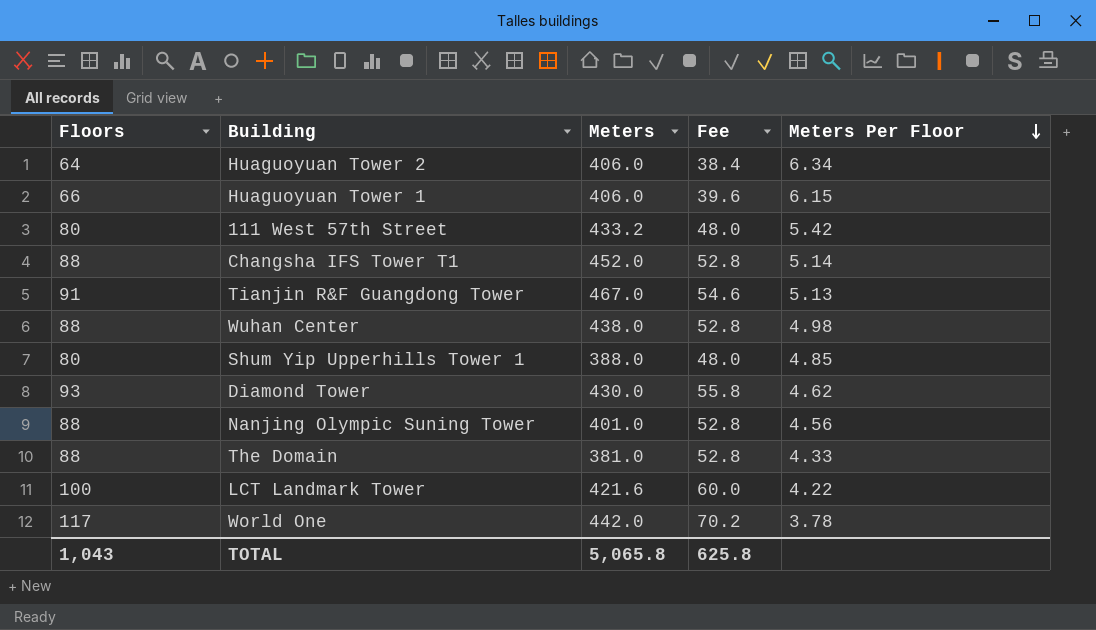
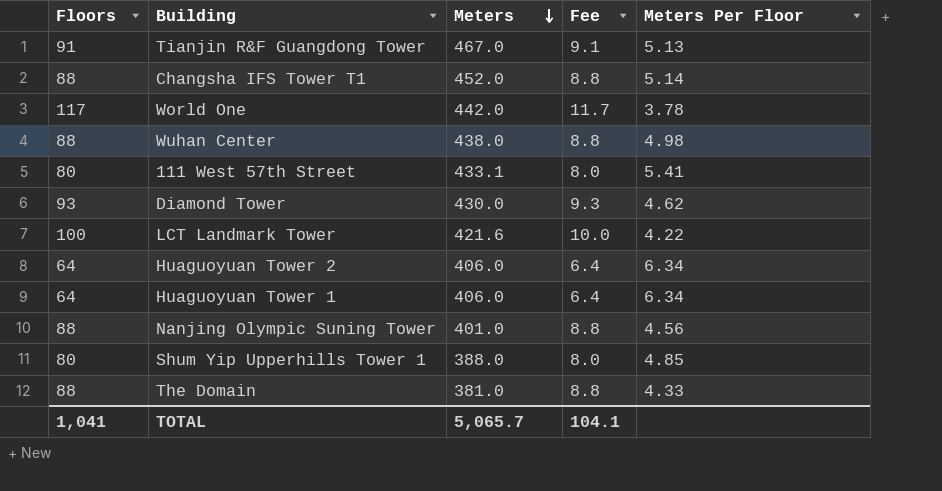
row order: Meters Per Floor descending -> Meters descending
column Fee | formula: [Floors] * 0.6 -> [Floors] * 0.1
111 West 57th Street | Meters: 433.2 -> 433.1
111 West 57th Street | Meters Per Floor: 5.42 -> 5.41
Huaguoyuan Tower 1 | Floors: 66 -> 64
Huaguoyuan Tower 1 | Meters Per Floor: 6.15 -> 6.34
TOTAL | Floors: 1,043 -> 1,041
TOTAL | Meters: 5,065.8 -> 5,065.7
TOTAL | Fee: 625.8 -> 104.1

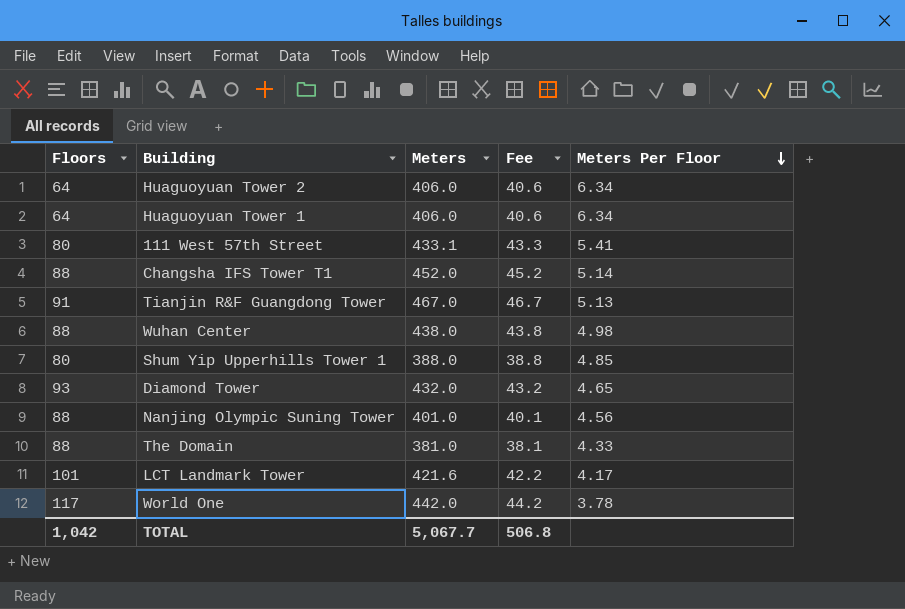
row order: Meters descending -> Meters Per Floor descending
column Fee | formula: [Floors] * 0.1 -> [Meters] * 0.1
Diamond Tower | Meters: 430.0 -> 432.0
Diamond Tower | Meters Per Floor: 4.62 -> 4.65
LCT Landmark Tower | Floors: 100 -> 101
LCT Landmark Tower | Meters Per Floor: 4.22 -> 4.17
TOTAL | Floors: 1,041 -> 1,042
TOTAL | Meters: 5,065.7 -> 5,067.7
TOTAL | Fee: 104.1 -> 506.8

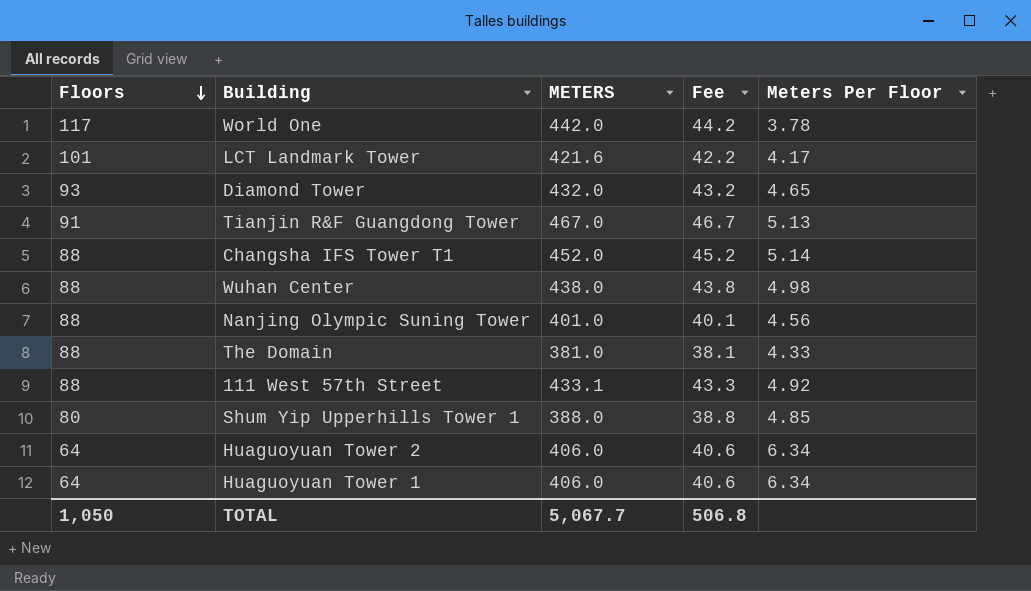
row order: Meters Per Floor descending -> Floors descending
column name: Meters -> METERS
111 West 57th Street | Floors: 80 -> 88
111 West 57th Street | Meters Per Floor: 5.41 -> 4.92
TOTAL | Floors: 1,042 -> 1,050

